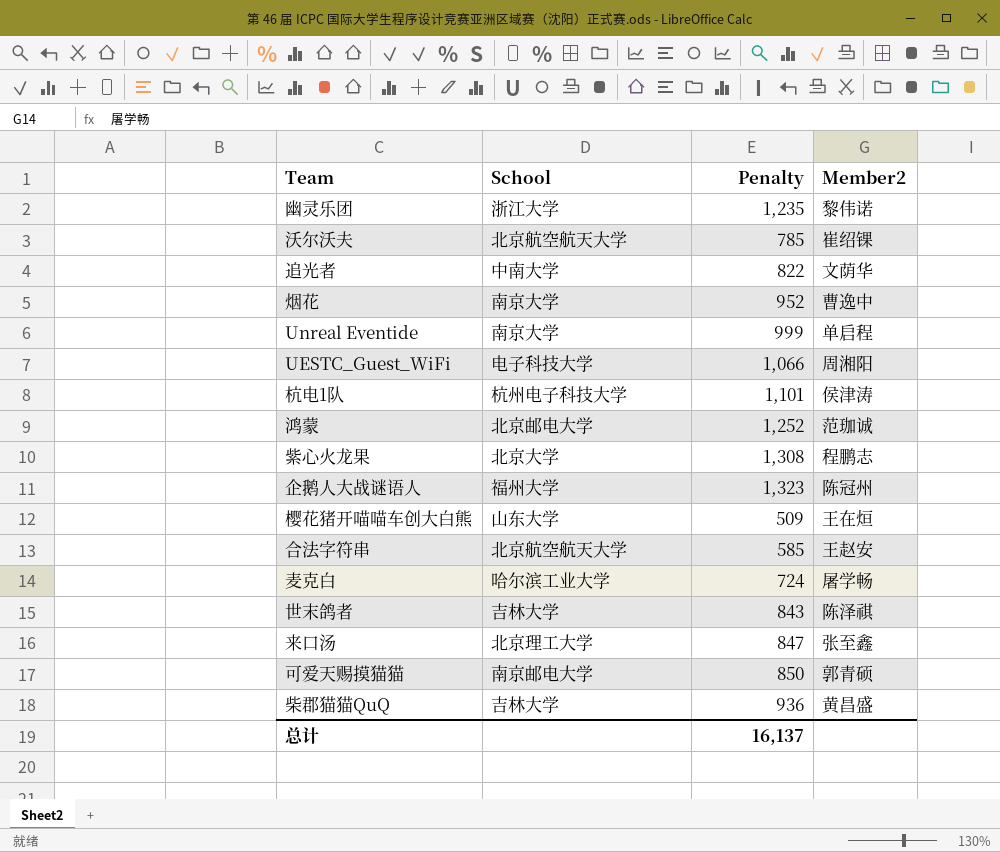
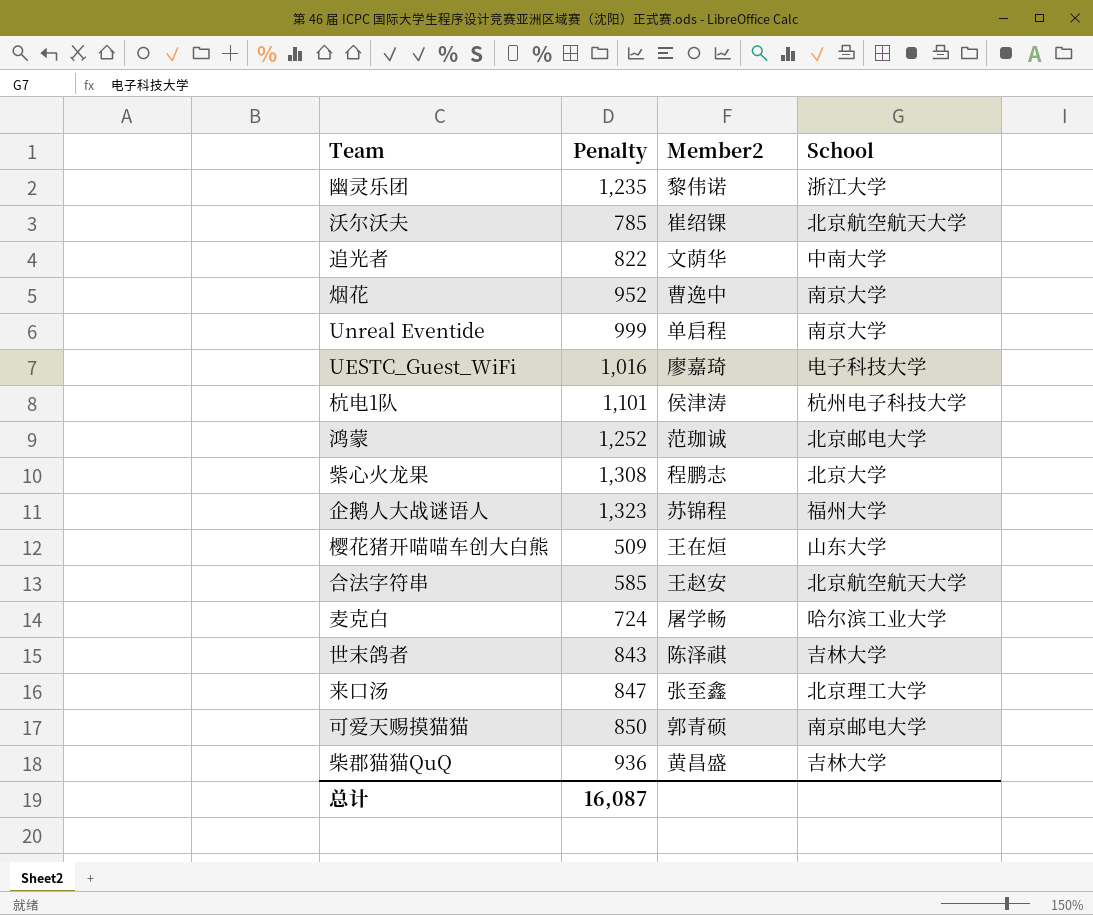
column School | position: 2 -> 4
UESTC_Guest_WiFi | Penalty: 1,066 -> 1,016
UESTC_Guest_WiFi | Member2: 周湘阳 -> 廖嘉琦
企鹅人大战谜语人 | Member2: 陈冠州 -> 苏锦程
总计 | Penalty: 16,137 -> 16,087

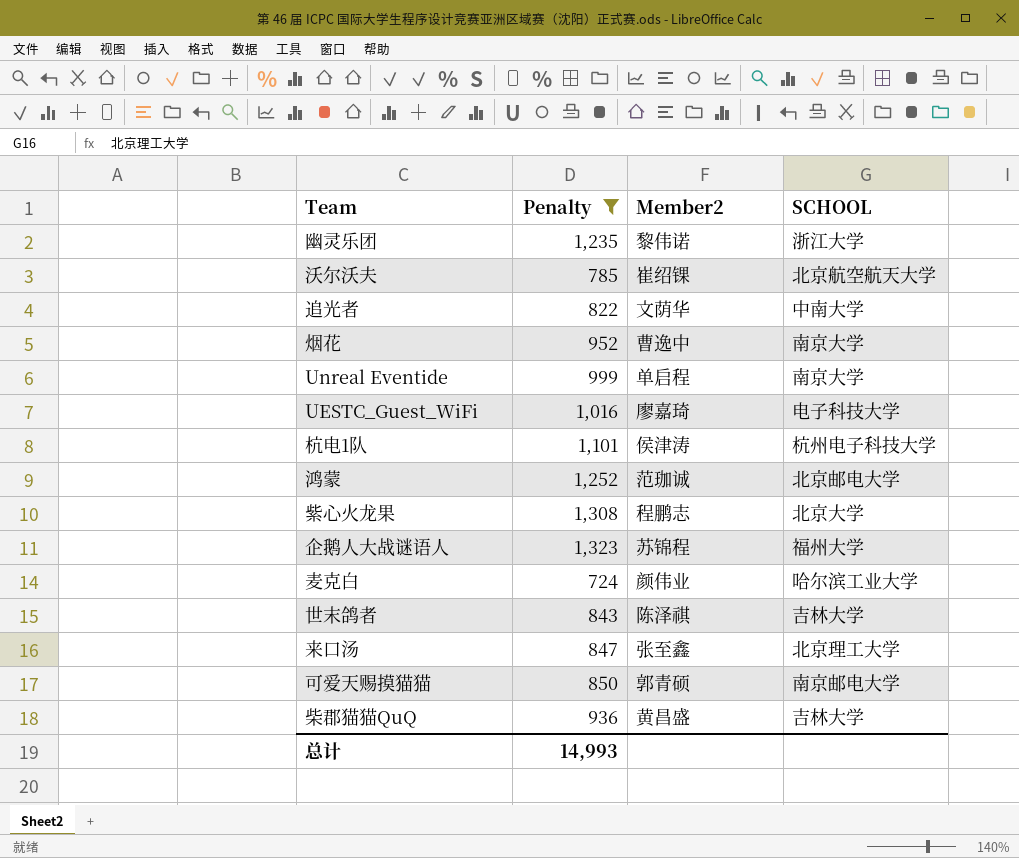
filter: none -> Penalty >= 724
column name: School -> SCHOOL
麦克白 | Member2: 屠学畅 -> 颜伟业
总计 | Penalty: 16,087 -> 14,993

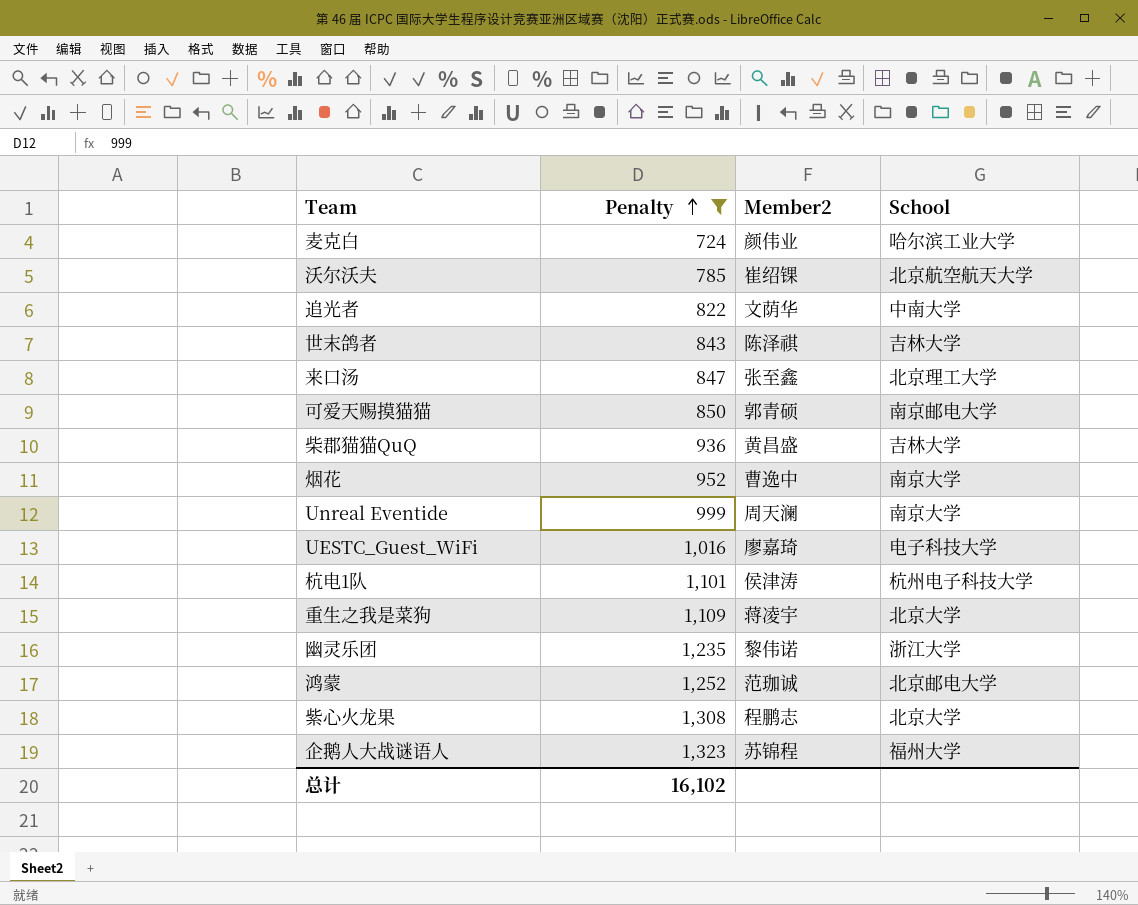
row order: none -> Penalty ascending
column name: SCHOOL -> School
Unreal Eventide | Member2: 单启程 -> 周天澜
row 重生之我是菜狗: none -> 1,109 | 蒋凌宇 | 北京大学
总计 | Penalty: 14,993 -> 16,102

